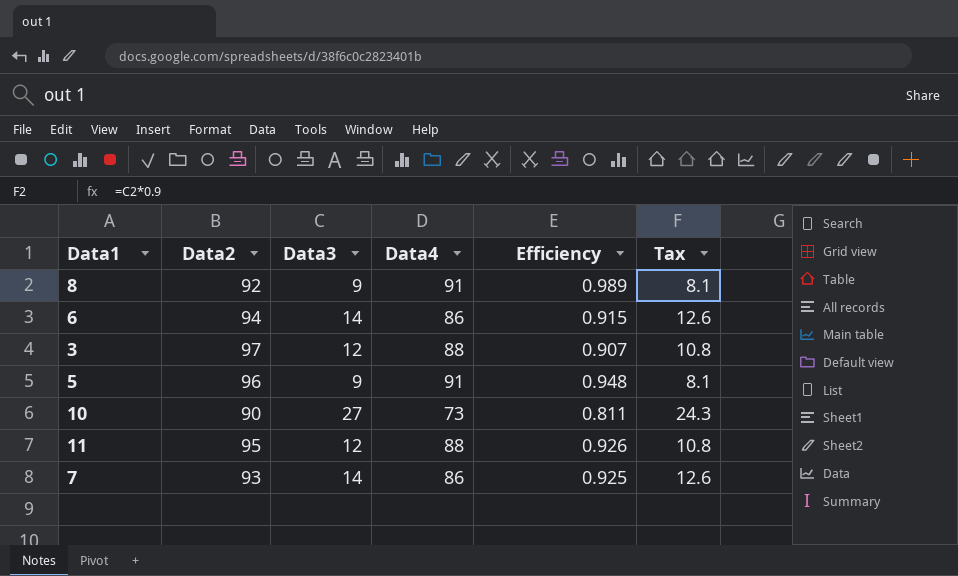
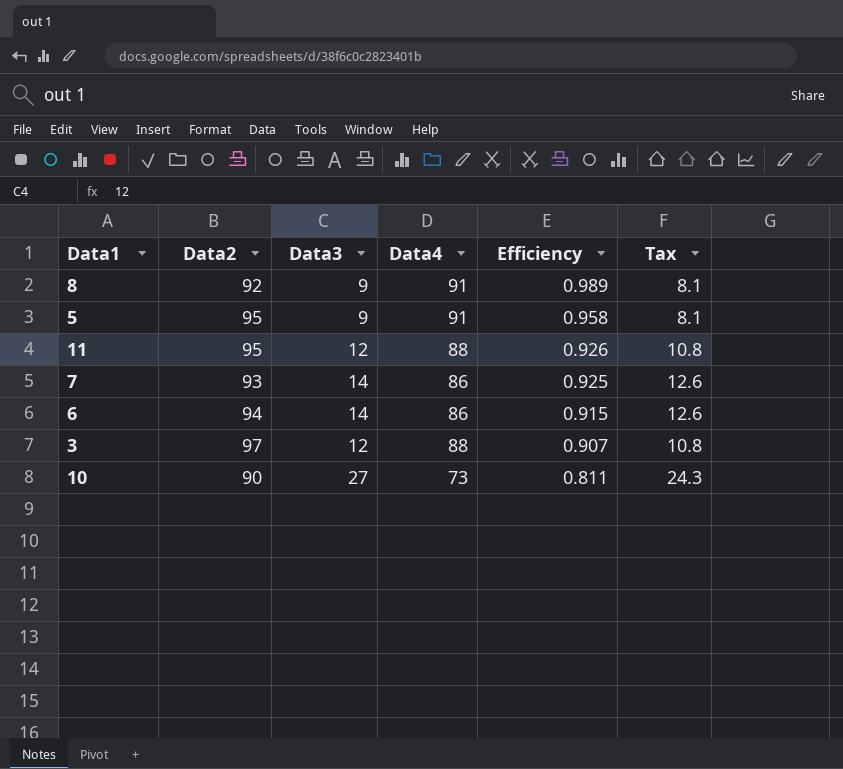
row order: none -> Efficiency descending
5 | Data2: 96 -> 95
5 | Efficiency: 0.948 -> 0.958

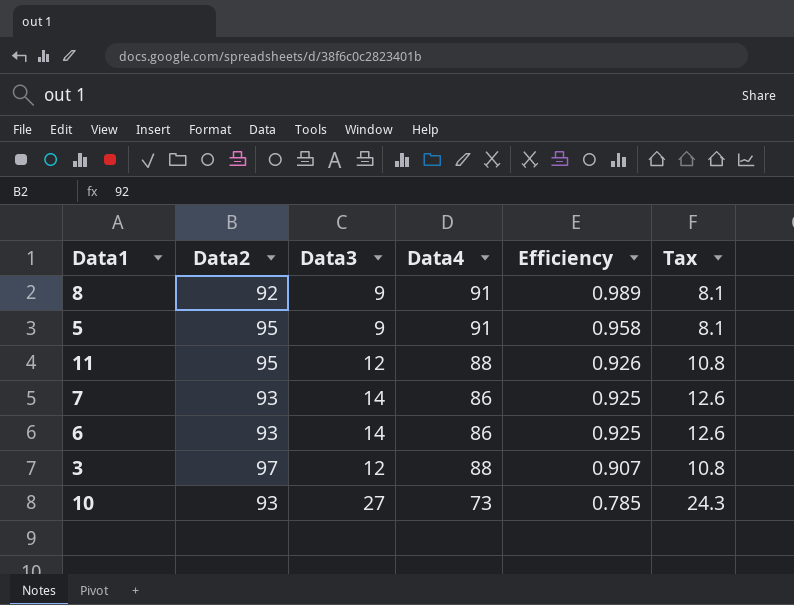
6 | Data2: 94 -> 93
6 | Efficiency: 0.915 -> 0.925
10 | Data2: 90 -> 93
10 | Efficiency: 0.811 -> 0.785

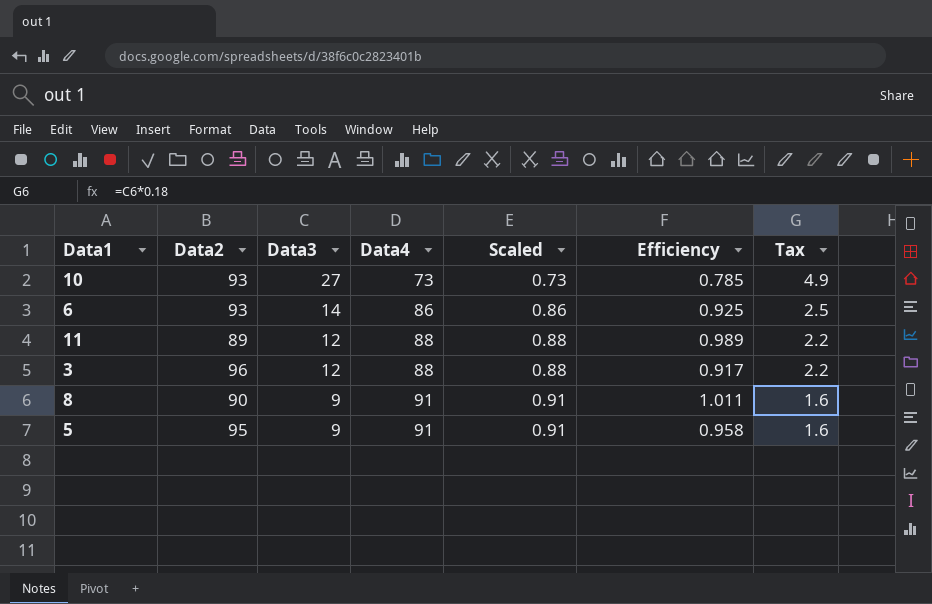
row order: Efficiency descending -> Data3 descending
column Scaled | formula: none -> [Data4] * 0.01
column Tax | formula: [Data3] * 0.9 -> [Data3] * 0.18
row 7: 93 | 14 | 86 | 0.925 | 12.6 -> none
11 | Data2: 95 -> 89
11 | Efficiency: 0.926 -> 0.989
3 | Data2: 97 -> 96
3 | Efficiency: 0.907 -> 0.917
8 | Data2: 92 -> 90
8 | Efficiency: 0.989 -> 1.011

